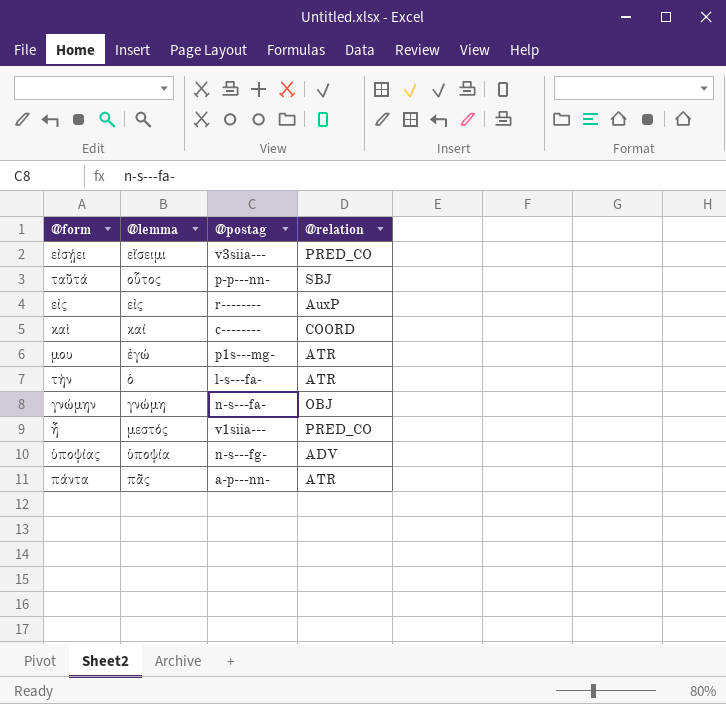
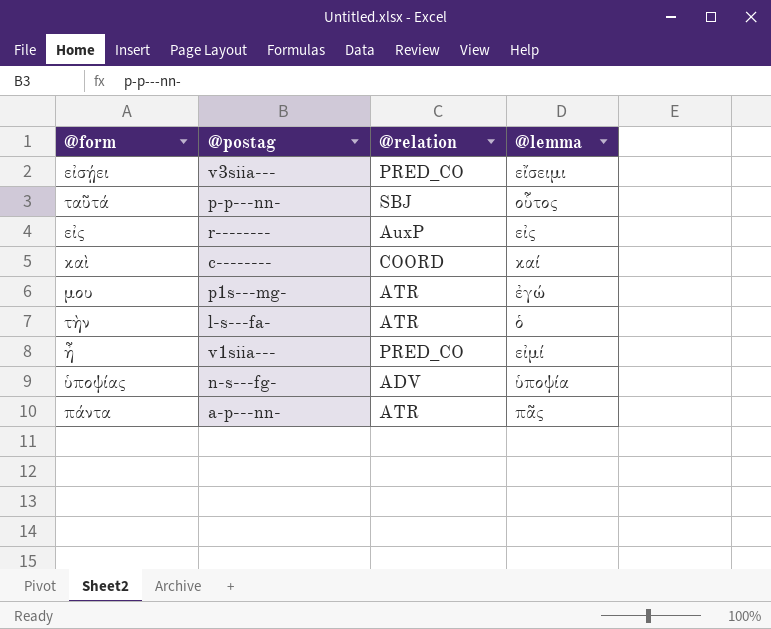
column @lemma | position: 2 -> 4
row γνώμην: γνώμη | n-s---fa- | OBJ -> none
ἦ | @lemma: μεστός -> εἰμί

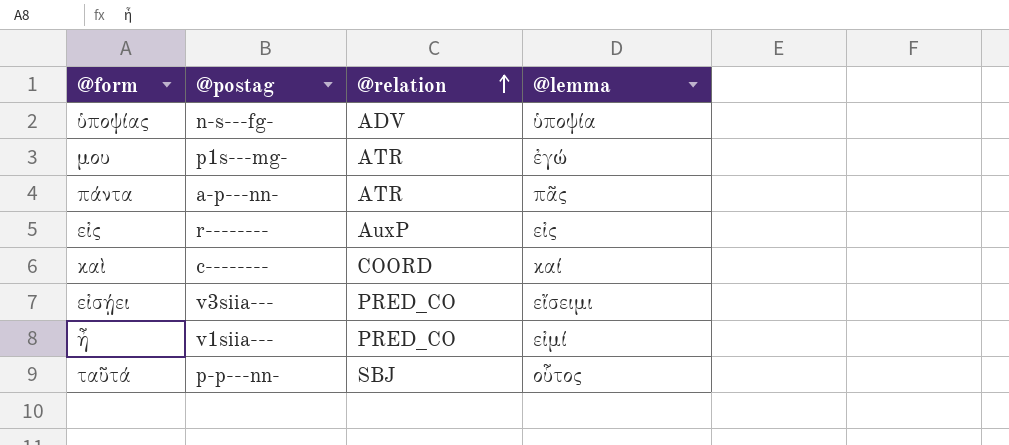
row order: none -> @relation ascending
row τὴν: l-s---fa- | ATR | ὁ -> none

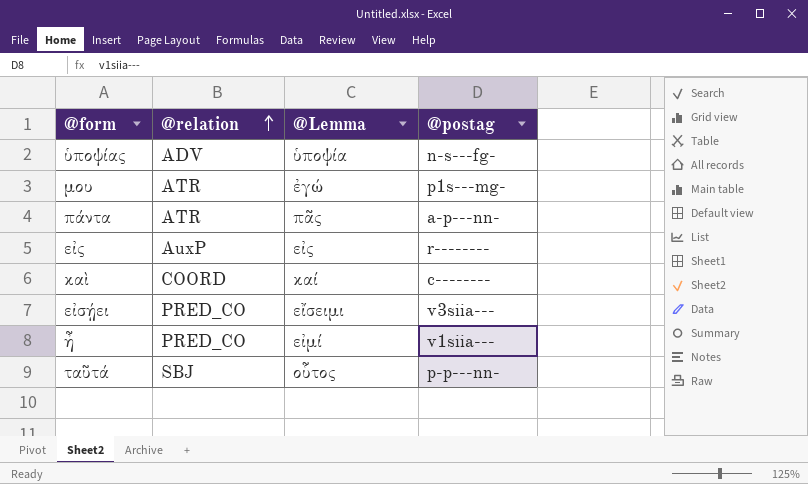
column name: @lemma -> @Lemma
column @postag | position: 2 -> 4

